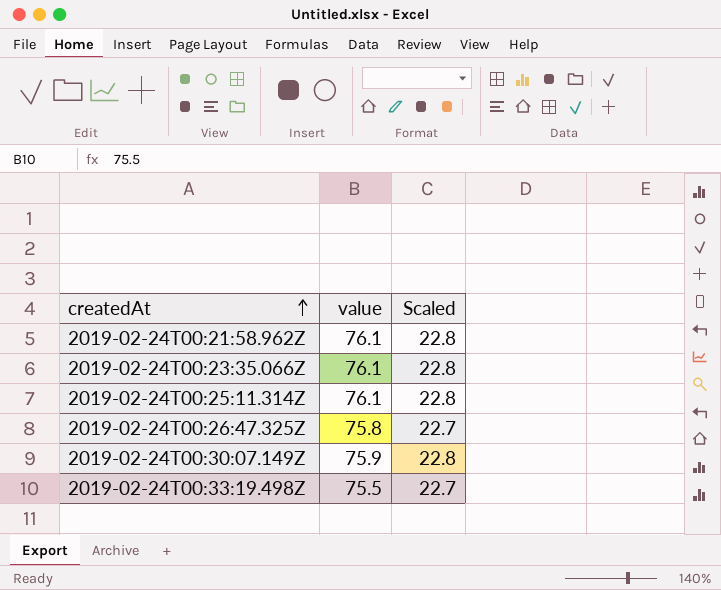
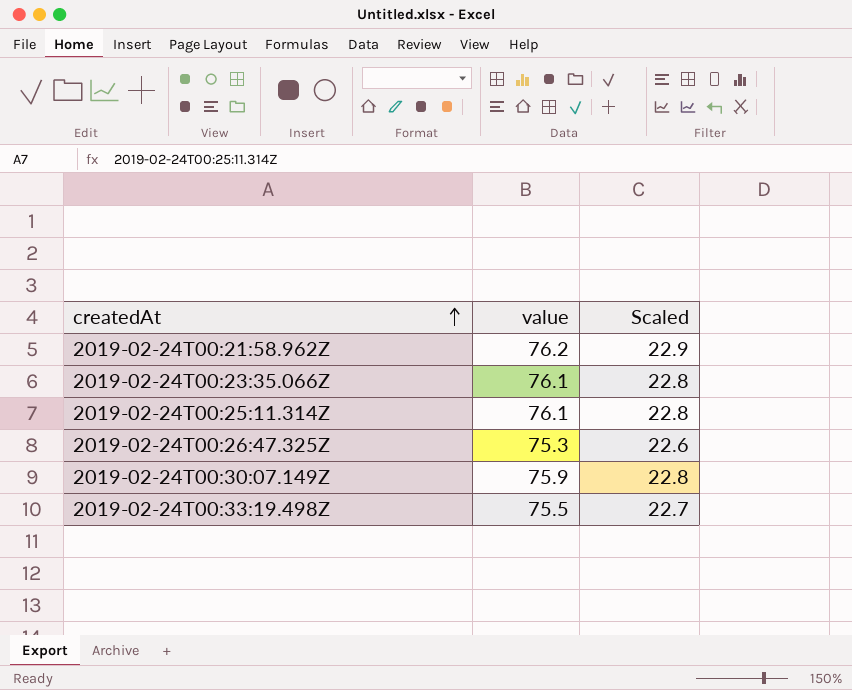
2019-02-24T00:21:58.962Z | value: 76.1 -> 76.2
2019-02-24T00:21:58.962Z | Scaled: 22.8 -> 22.9
2019-02-24T00:26:47.325Z | value: 75.8 -> 75.3
2019-02-24T00:26:47.325Z | Scaled: 22.7 -> 22.6

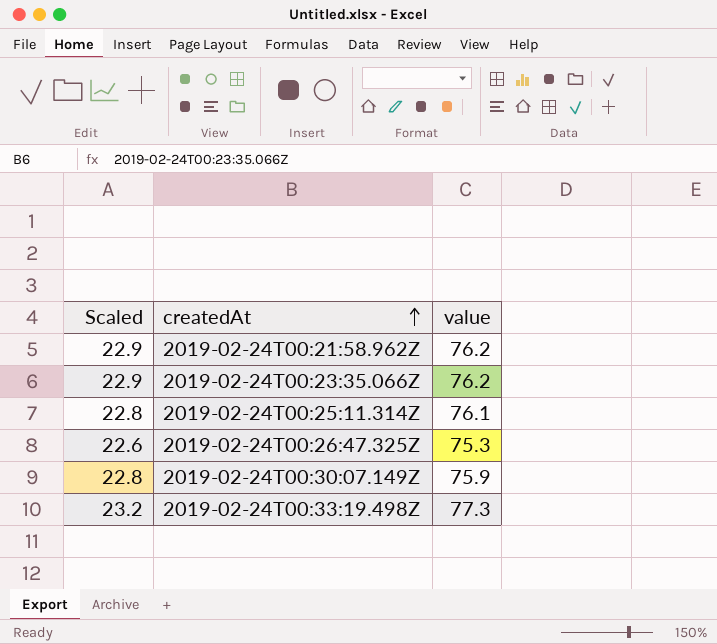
column Scaled | position: 3 -> 1
2019-02-24T00:23:35.066Z | Scaled: 22.8 -> 22.9
2019-02-24T00:23:35.066Z | value: 76.1 -> 76.2
2019-02-24T00:33:19.498Z | Scaled: 22.7 -> 23.2
2019-02-24T00:33:19.498Z | value: 75.5 -> 77.3

